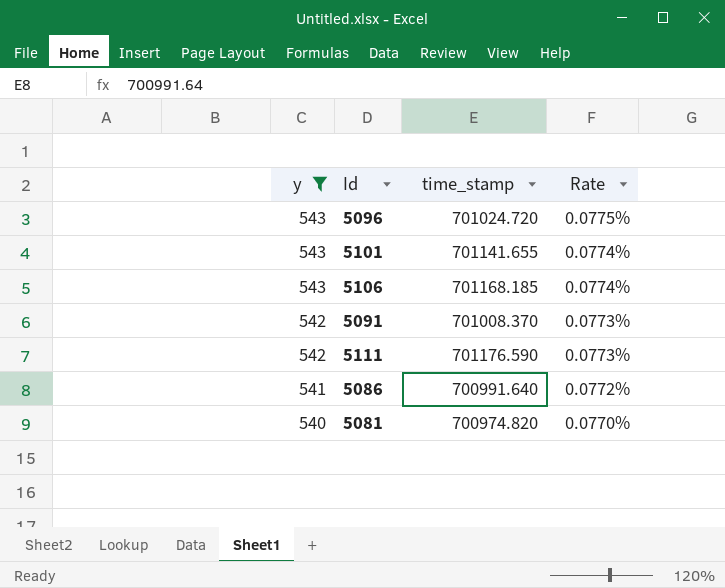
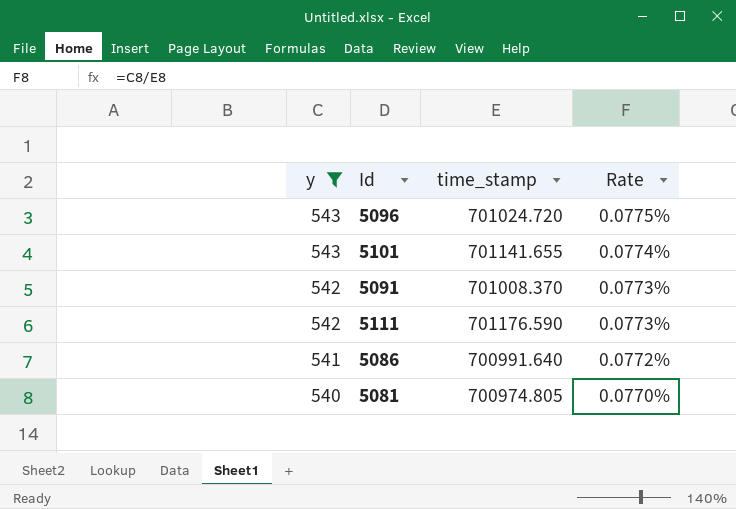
row 5106: 543 | 701168.185 | 0.0774% -> none
5081 | time_stamp: 700974.820 -> 700974.805

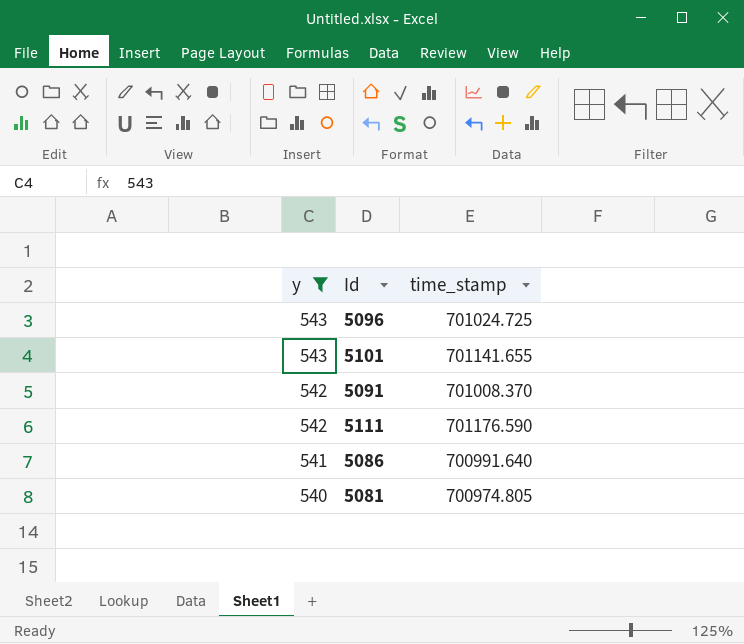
column Rate | formula: [y] / [time_stamp] -> none
5096 | time_stamp: 701024.720 -> 701024.725

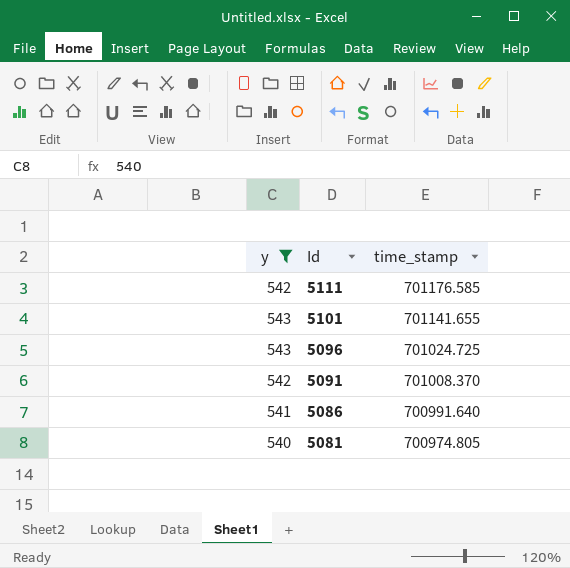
row order: y descending -> Id descending
5111 | time_stamp: 701176.590 -> 701176.585

